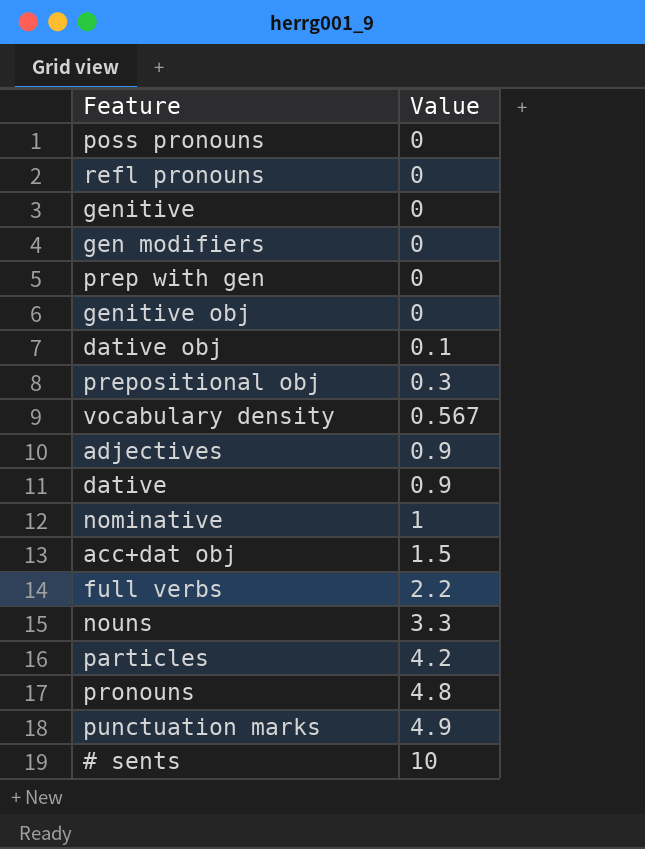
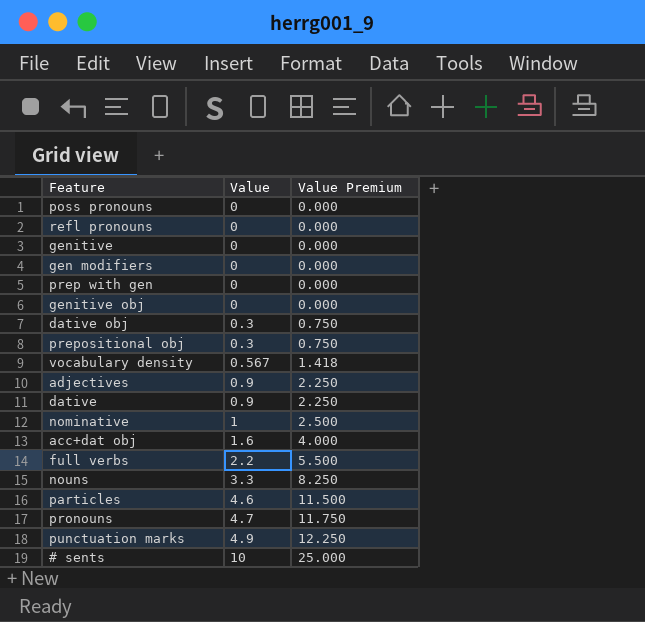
column Value Premium | formula: none -> [Value] * 2.5
dative obj | Value: 0.1 -> 0.3
acc+dat obj | Value: 1.5 -> 1.6
particles | Value: 4.2 -> 4.6
pronouns | Value: 4.8 -> 4.7

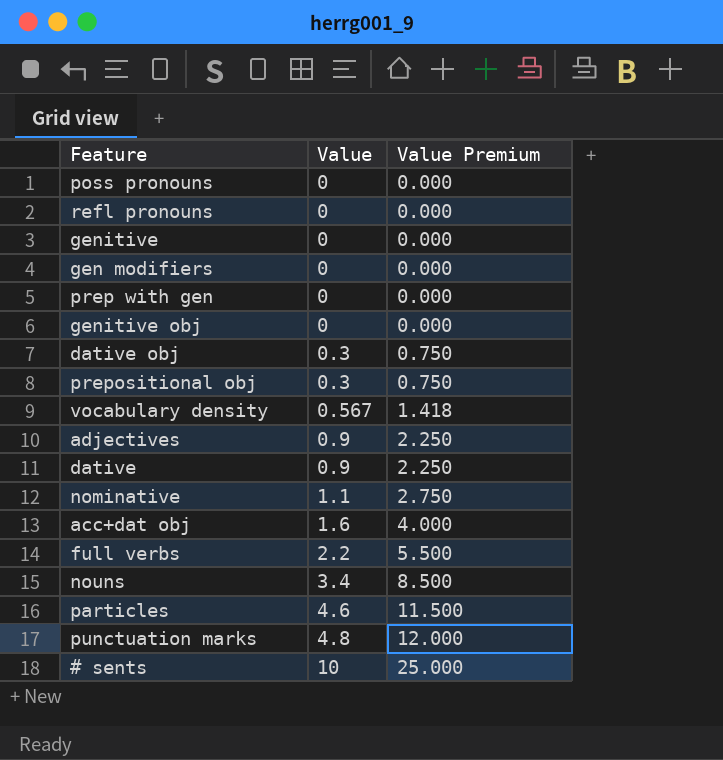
row pronouns: 4.7 | 11.750 -> none
nominative | Value: 1 -> 1.1
nominative | Value Premium: 2.500 -> 2.750
nouns | Value: 3.3 -> 3.4
nouns | Value Premium: 8.250 -> 8.500
punctuation marks | Value: 4.9 -> 4.8
punctuation marks | Value Premium: 12.250 -> 12.000

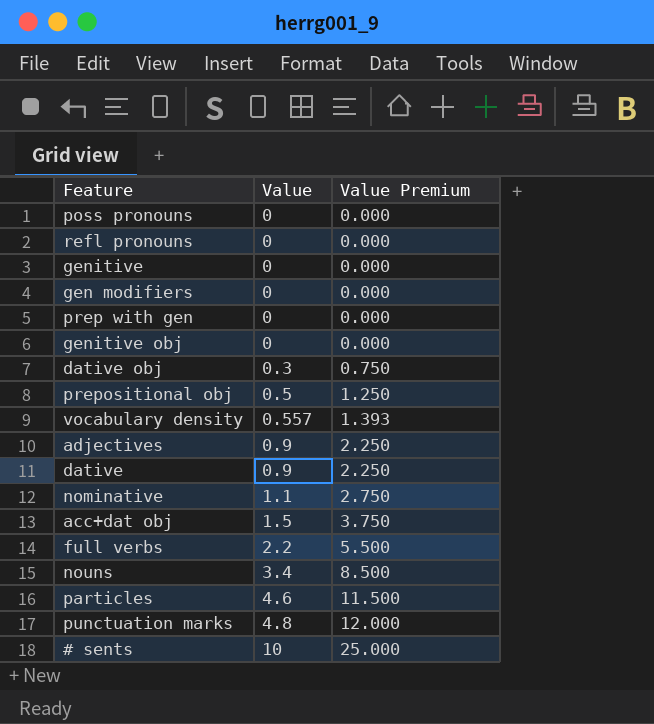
prepositional obj | Value: 0.3 -> 0.5
prepositional obj | Value Premium: 0.750 -> 1.250
vocabulary density | Value: 0.567 -> 0.557
vocabulary density | Value Premium: 1.418 -> 1.393
acc+dat obj | Value: 1.6 -> 1.5
acc+dat obj | Value Premium: 4.000 -> 3.750

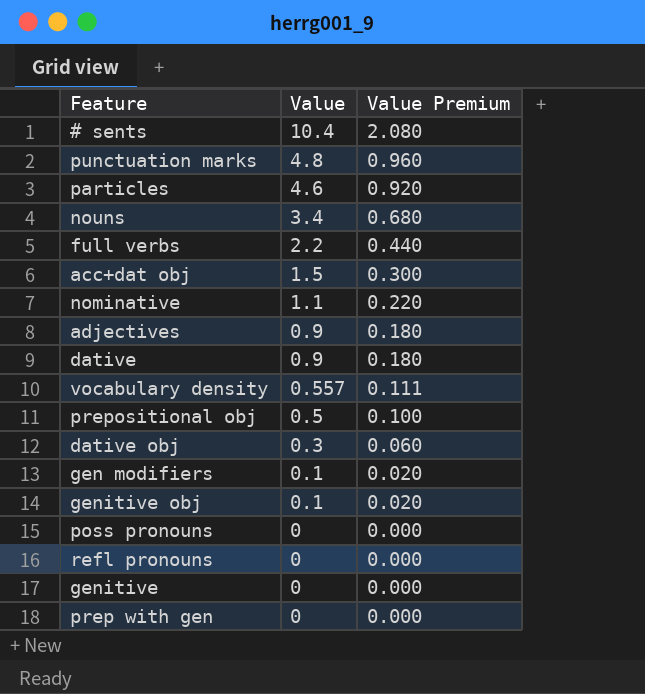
row order: Value ascending -> Value descending
column Value Premium | formula: [Value] * 2.5 -> [Value] * 0.2
# sents | Value: 10 -> 10.4
gen modifiers | Value: 0 -> 0.1
genitive obj | Value: 0 -> 0.1

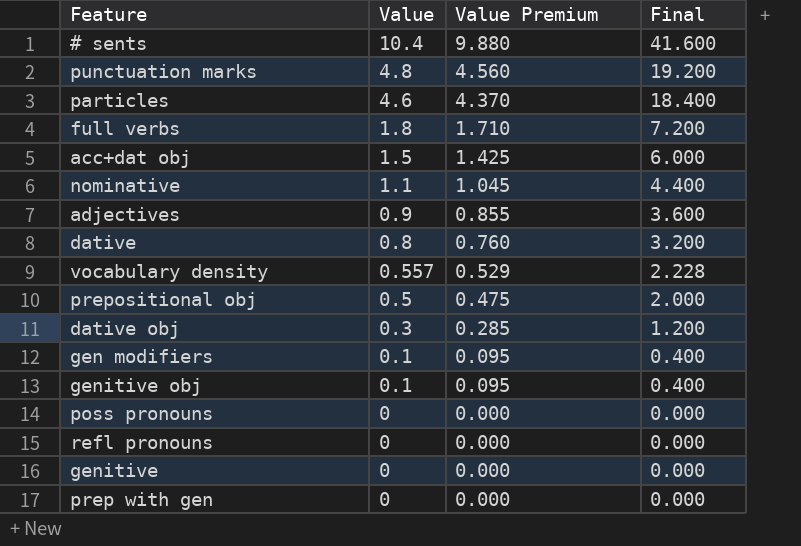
column Value Premium | formula: [Value] * 0.2 -> [Value] * 0.95
column Final | formula: none -> [Value] * 4
row nouns: 3.4 | 0.680 -> none
full verbs | Value: 2.2 -> 1.8
dative | Value: 0.9 -> 0.8

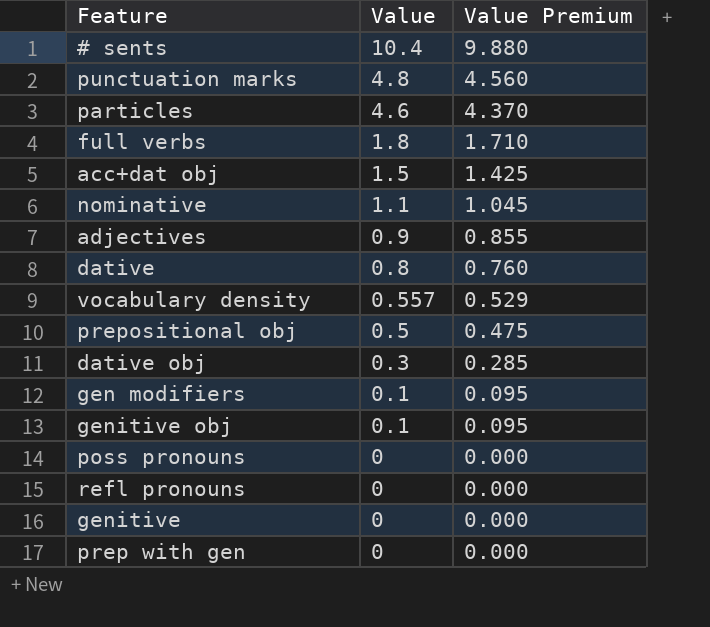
column Final | formula: [Value] * 4 -> none

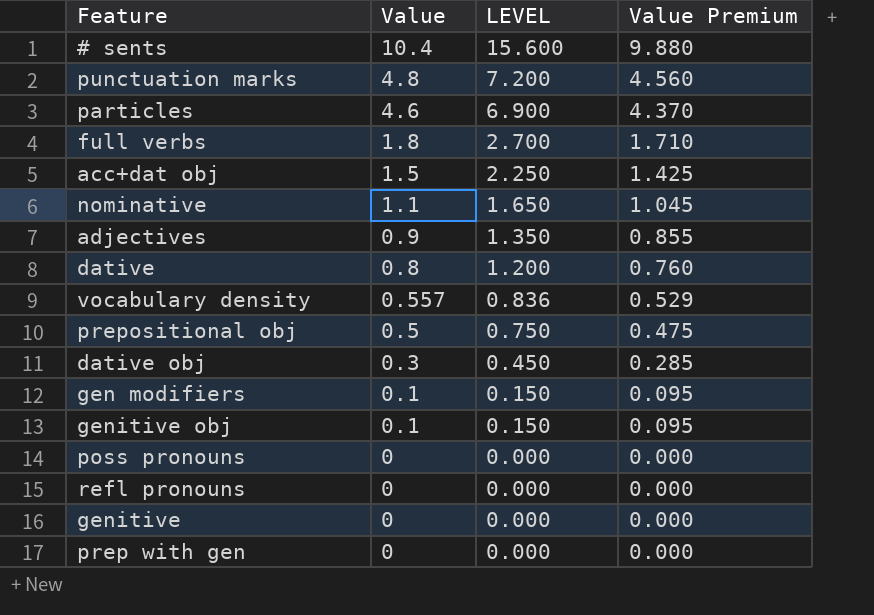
column LEVEL | formula: none -> [Value] * 1.5

